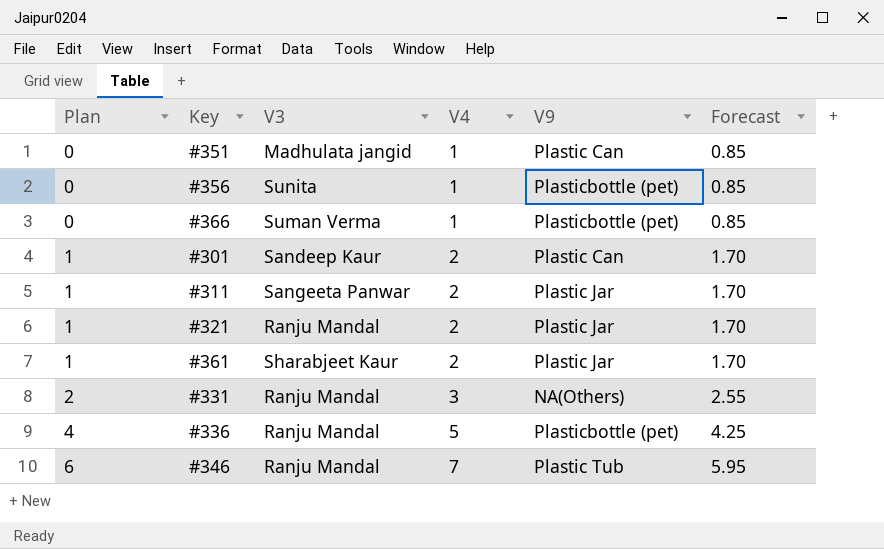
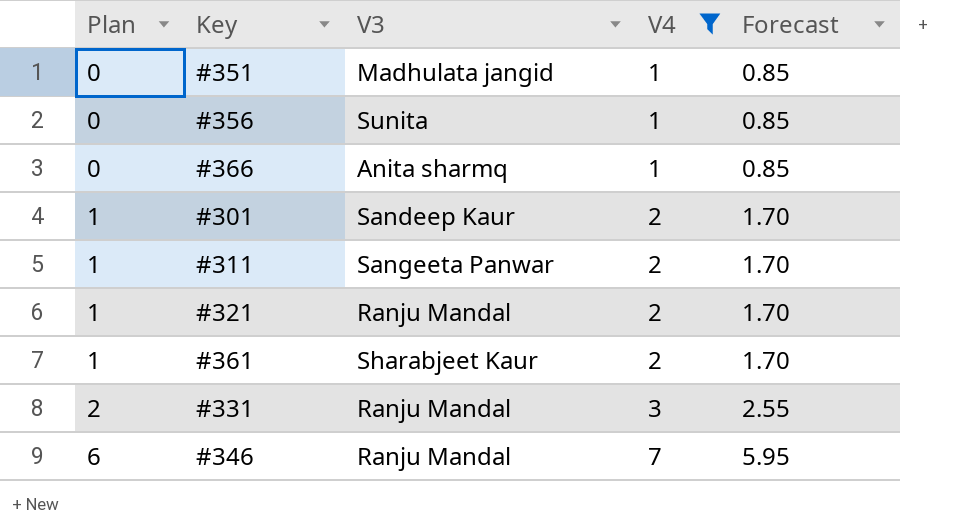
filter: none -> V4 != 5
column V9 | position: 5 -> none
#366 | V3: Suman Verma -> Anita sharmq

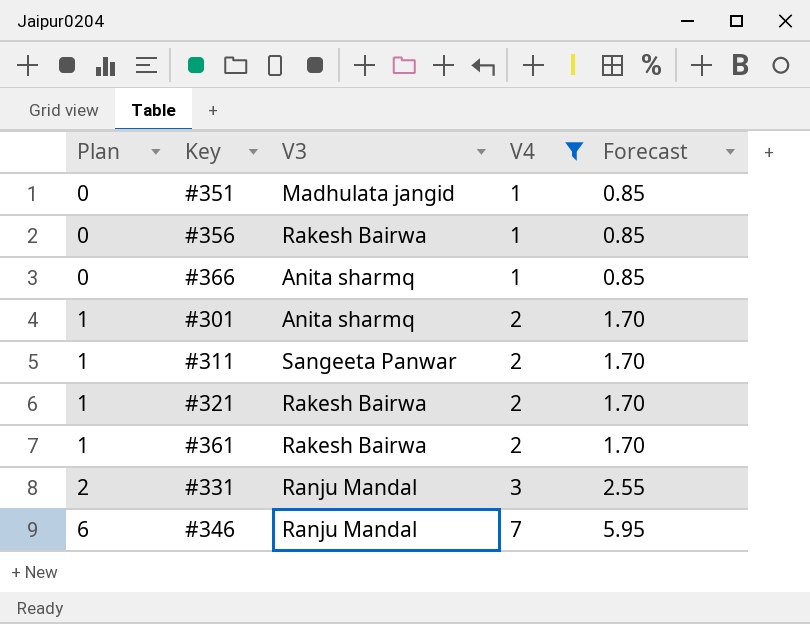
#356 | V3: Sunita -> Rakesh Bairwa
#301 | V3: Sandeep Kaur -> Anita sharmq
#321 | V3: Ranju Mandal -> Rakesh Bairwa
#361 | V3: Sharabjeet Kaur -> Rakesh Bairwa

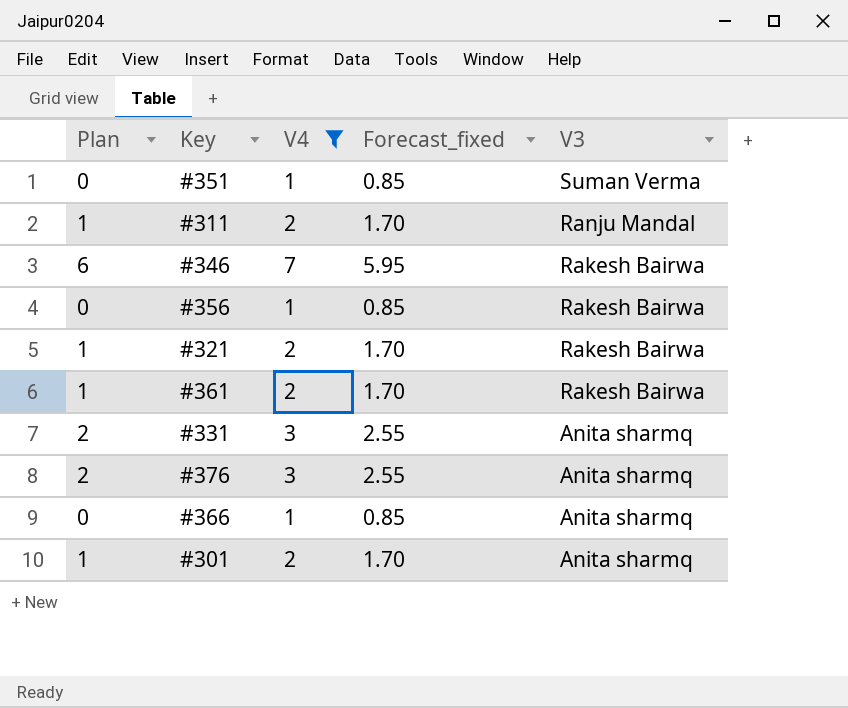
row order: Plan ascending -> V3 descending
column name: Forecast -> Forecast_fixed
column V3 | position: 3 -> 5
#351 | V3: Madhulata jangid -> Suman Verma
#311 | V3: Sangeeta Panwar -> Ranju Mandal
#346 | V3: Ranju Mandal -> Rakesh Bairwa
#331 | V3: Ranju Mandal -> Anita sharmq
row #376: none -> 2 | 3 | 2.55 | Anita sharmq

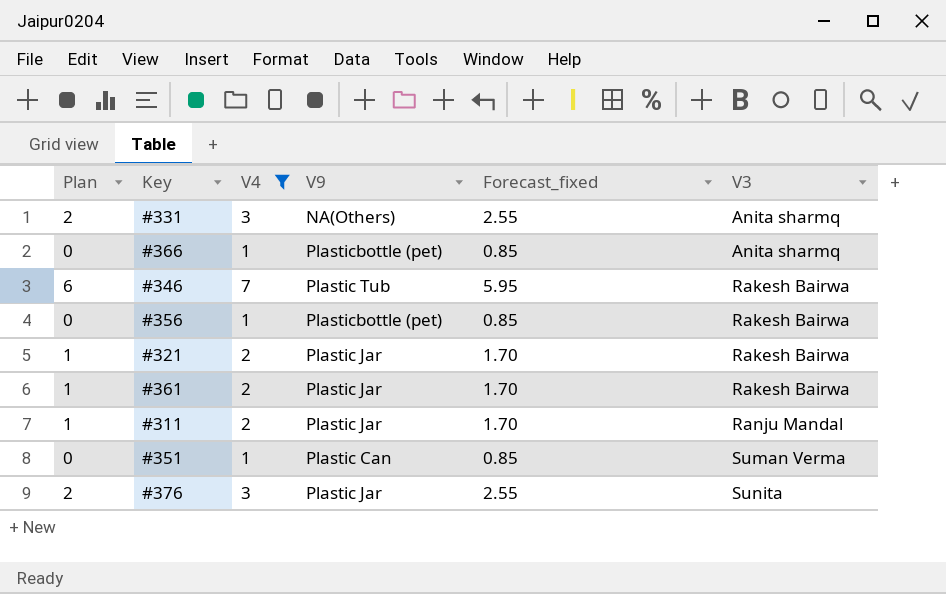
row order: V3 descending -> V3 ascending
column V9 | position: none -> 4
row #301: 1 | 2 | 1.70 | Anita sharmq -> none
#376 | V3: Anita sharmq -> Sunita

